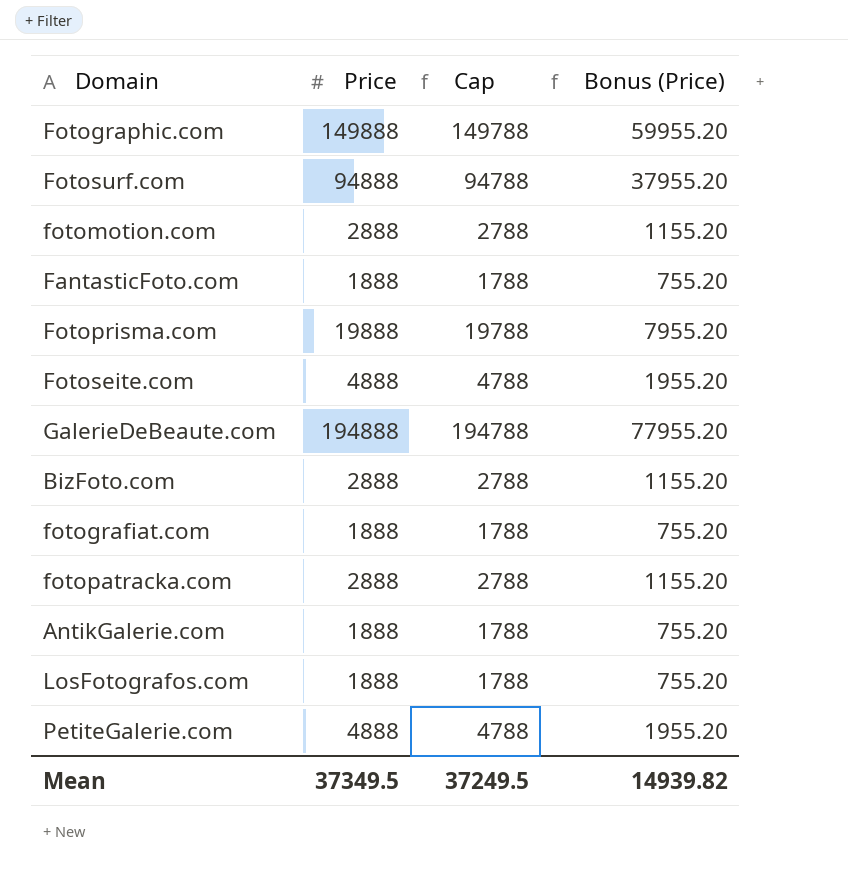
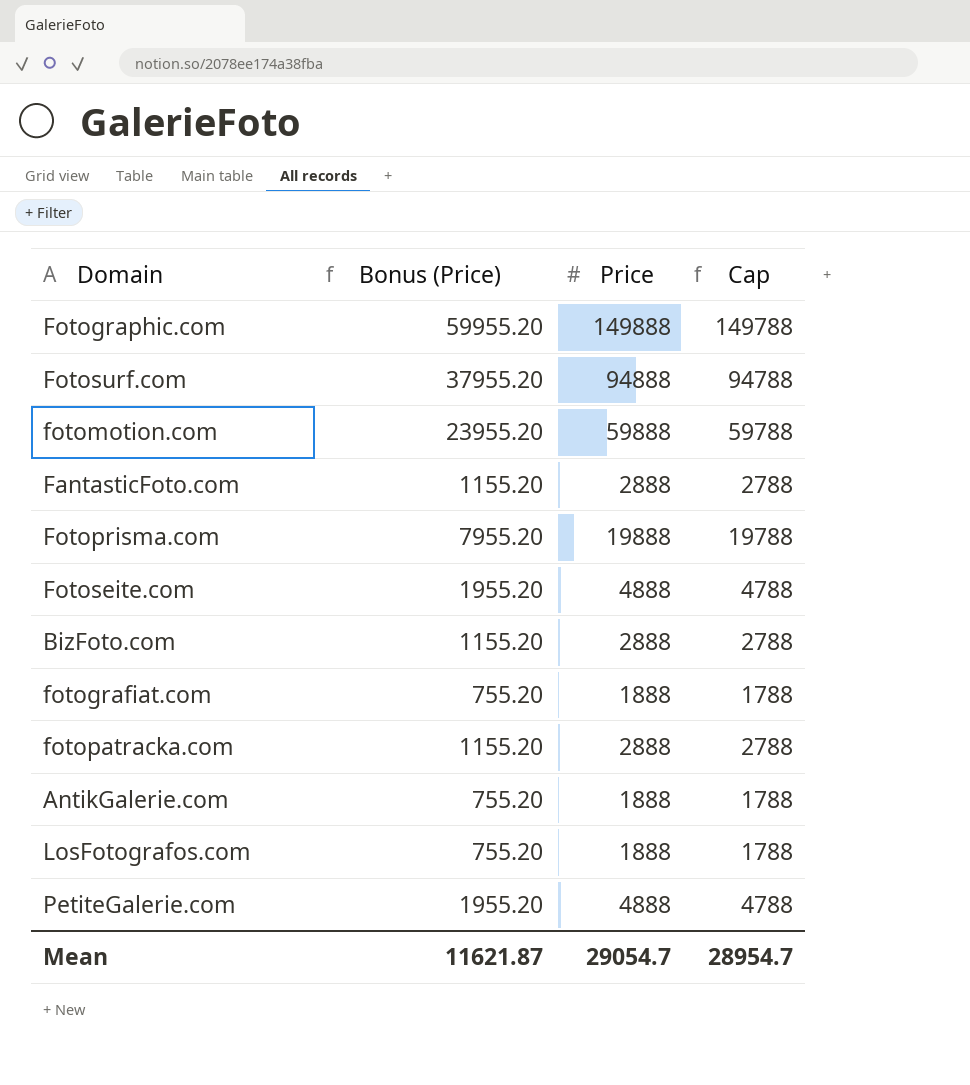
column Bonus (Price) | position: 4 -> 2
row GalerieDeBeaute.com: 194888 | 194788 | 77955.20 -> none
fotomotion.com | Bonus (Price): 1155.20 -> 23955.20
fotomotion.com | Price: 2888 -> 59888
fotomotion.com | Cap: 2788 -> 59788
FantasticFoto.com | Bonus (Price): 755.20 -> 1155.20
FantasticFoto.com | Price: 1888 -> 2888
FantasticFoto.com | Cap: 1788 -> 2788
Mean | Bonus (Price): 14939.82 -> 11621.87
Mean | Price: 37349.5 -> 29054.7
Mean | Cap: 37249.5 -> 28954.7

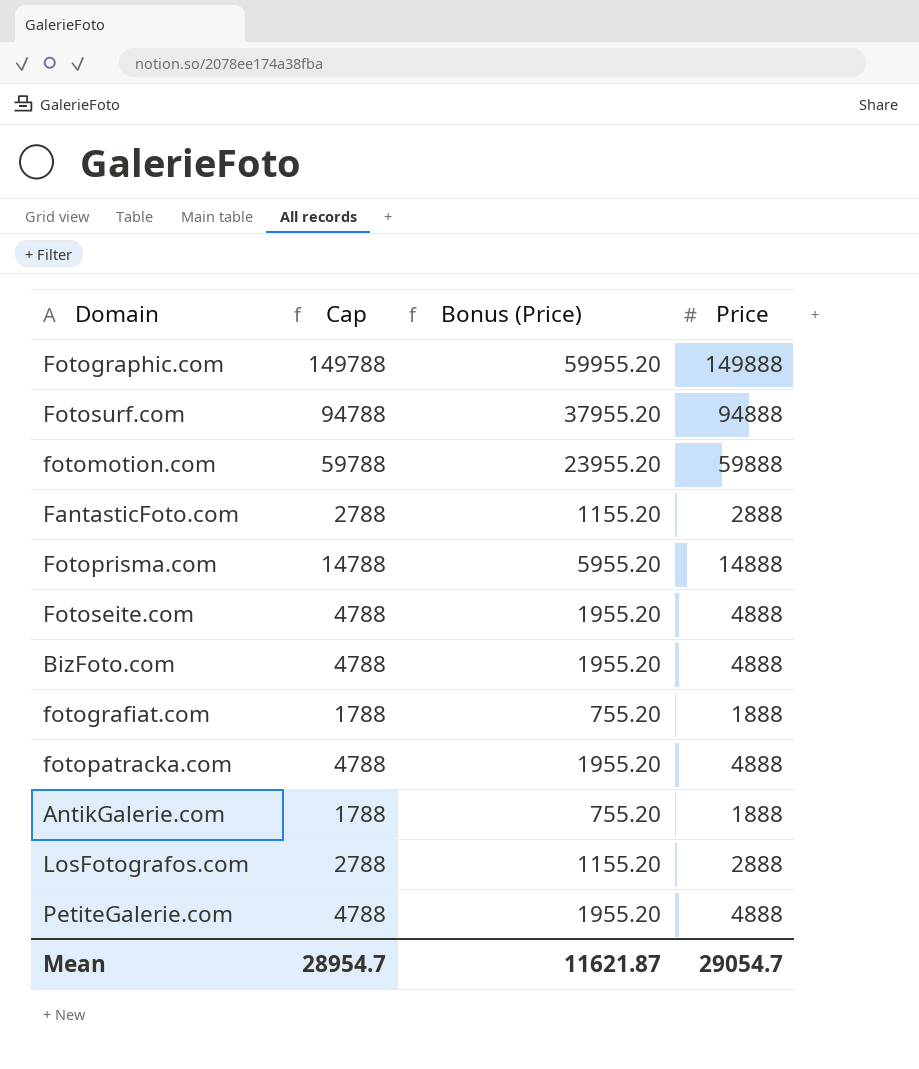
column Cap | position: 4 -> 2
Fotoprisma.com | Cap: 19788 -> 14788
Fotoprisma.com | Bonus (Price): 7955.20 -> 5955.20
Fotoprisma.com | Price: 19888 -> 14888
BizFoto.com | Cap: 2788 -> 4788
BizFoto.com | Bonus (Price): 1155.20 -> 1955.20
BizFoto.com | Price: 2888 -> 4888
fotopatracka.com | Cap: 2788 -> 4788
fotopatracka.com | Bonus (Price): 1155.20 -> 1955.20
fotopatracka.com | Price: 2888 -> 4888
LosFotografos.com | Cap: 1788 -> 2788
LosFotografos.com | Bonus (Price): 755.20 -> 1155.20
LosFotografos.com | Price: 1888 -> 2888

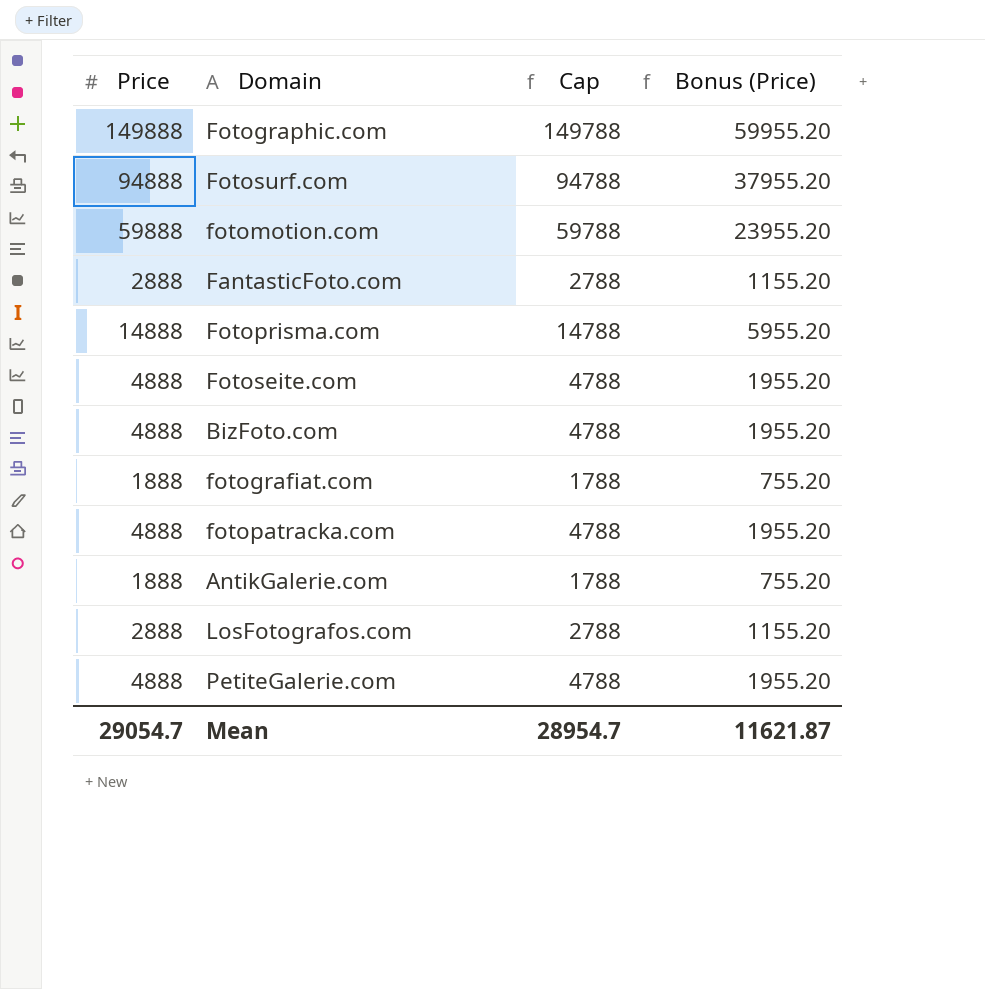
column Price | position: 4 -> 1

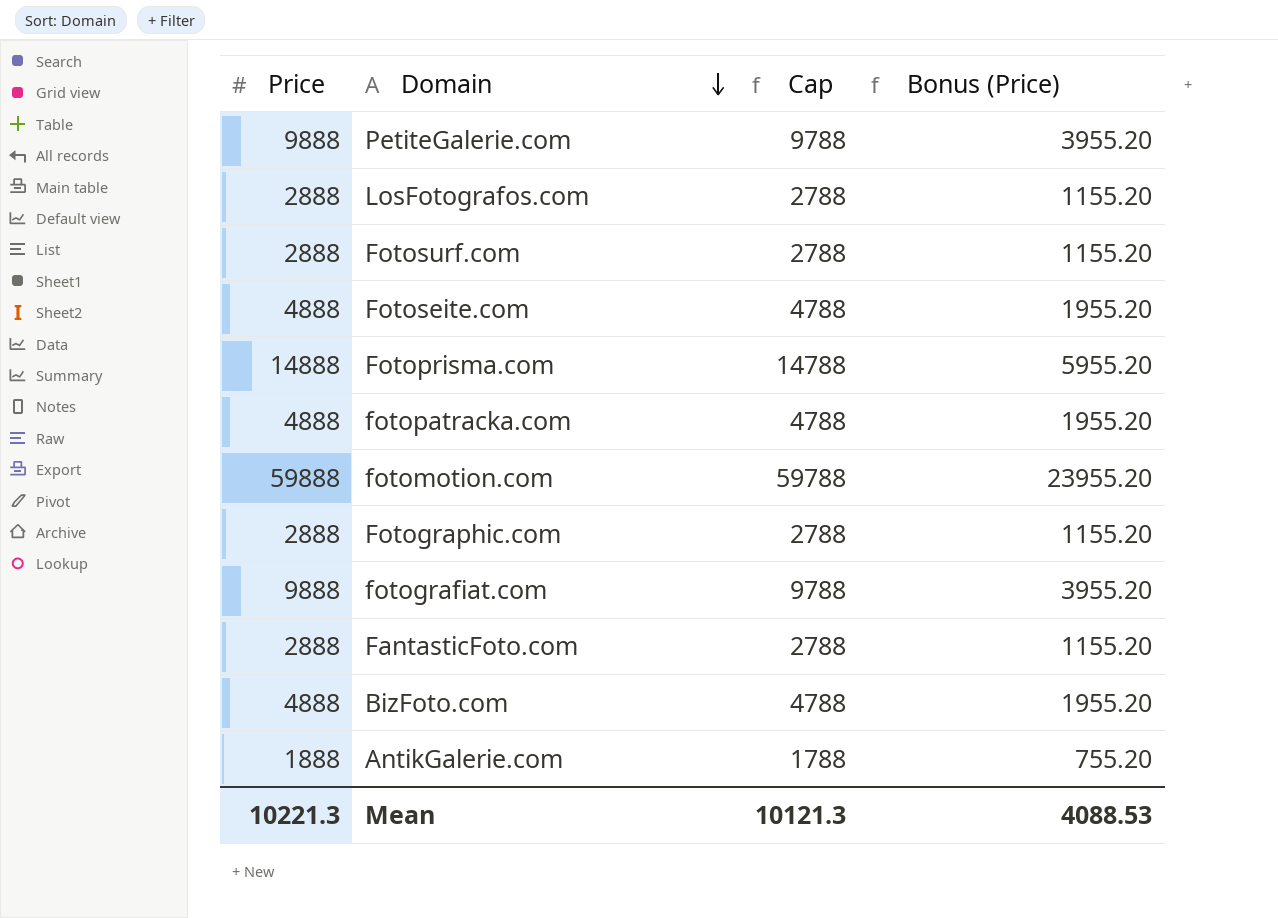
row order: none -> Domain descending
PetiteGalerie.com | Price: 4888 -> 9888
PetiteGalerie.com | Cap: 4788 -> 9788
PetiteGalerie.com | Bonus (Price): 1955.20 -> 3955.20
Fotosurf.com | Price: 94888 -> 2888
Fotosurf.com | Cap: 94788 -> 2788
Fotosurf.com | Bonus (Price): 37955.20 -> 1155.20
Fotographic.com | Price: 149888 -> 2888
Fotographic.com | Cap: 149788 -> 2788
Fotographic.com | Bonus (Price): 59955.20 -> 1155.20
fotografiat.com | Price: 1888 -> 9888
fotografiat.com | Cap: 1788 -> 9788
fotografiat.com | Bonus (Price): 755.20 -> 3955.20
Mean | Price: 29054.7 -> 10221.3
Mean | Cap: 28954.7 -> 10121.3
Mean | Bonus (Price): 11621.87 -> 4088.53

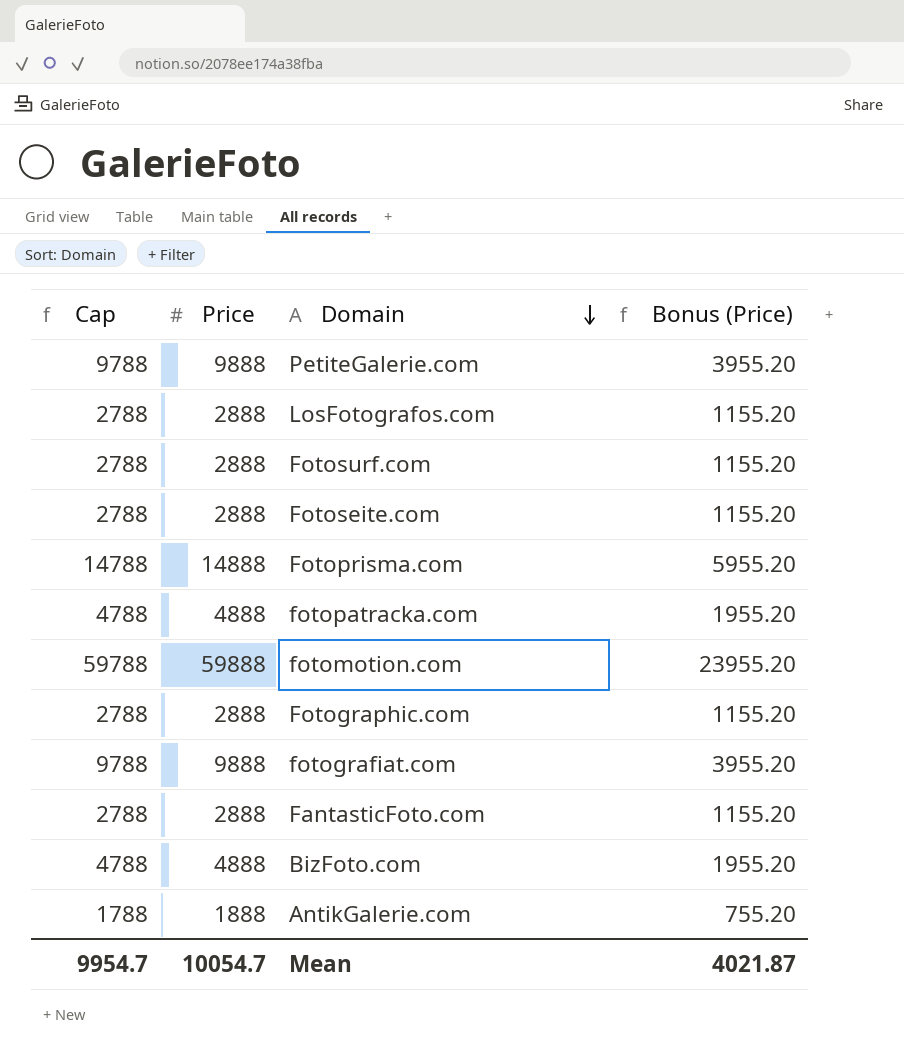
column Cap | position: 3 -> 1
Fotoseite.com | Cap: 4788 -> 2788
Fotoseite.com | Price: 4888 -> 2888
Fotoseite.com | Bonus (Price): 1955.20 -> 1155.20
Mean | Cap: 10121.3 -> 9954.7
Mean | Price: 10221.3 -> 10054.7
Mean | Bonus (Price): 4088.53 -> 4021.87

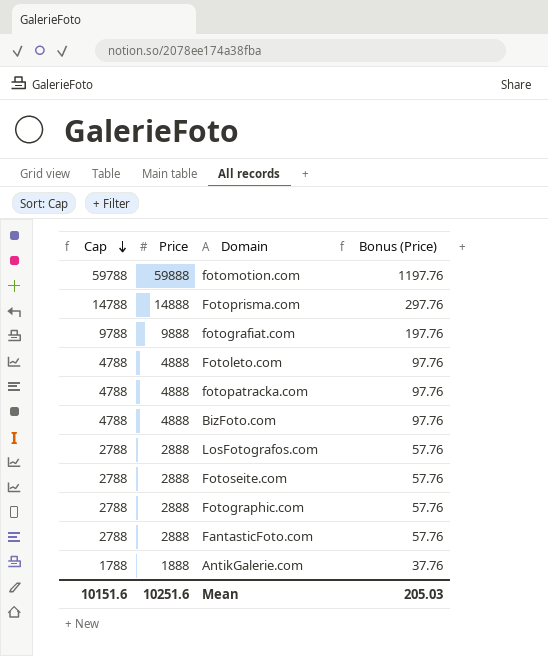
row order: Domain descending -> Cap descending
column Bonus (Price) | formula: [Price] * 0.4 -> [Price] * 0.02
row PetiteGalerie.com: 9788 | 9888 | 3955.20 -> none
row Fotosurf.com: 2788 | 2888 | 1155.20 -> none
row Fotoleto.com: none -> 4788 | 4888 | 97.76
Mean | Cap: 9954.7 -> 10151.6
Mean | Price: 10054.7 -> 10251.6
Mean | Bonus (Price): 4021.87 -> 205.03

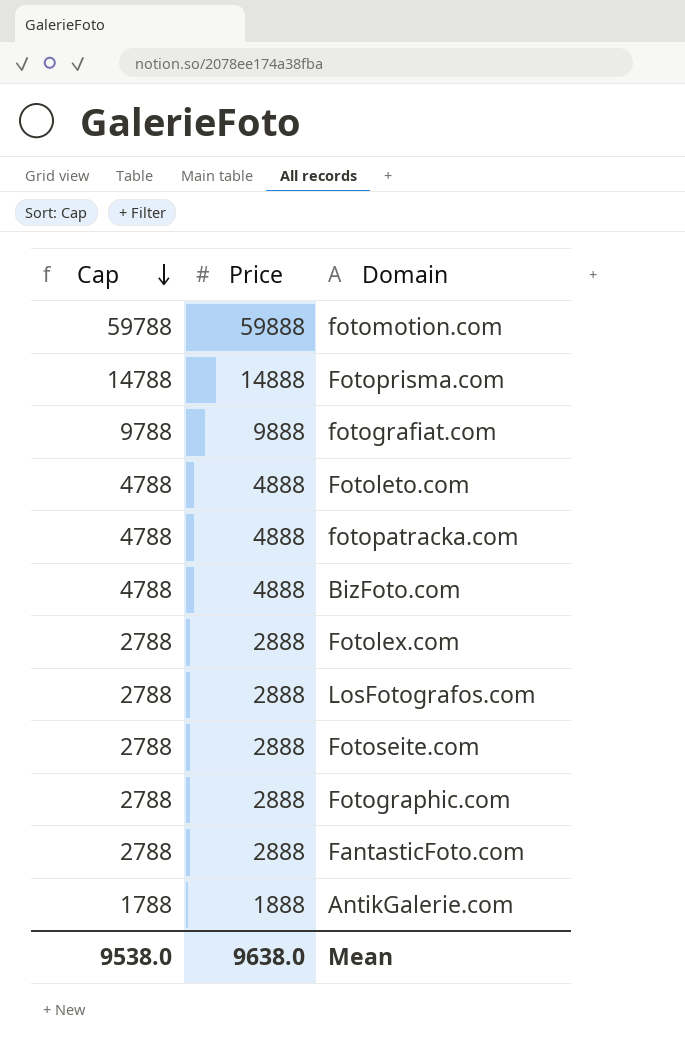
column Bonus (Price) | formula: [Price] * 0.02 -> none
row Fotolex.com: none -> 2788 | 2888
Mean | Cap: 10151.6 -> 9538.0
Mean | Price: 10251.6 -> 9638.0

